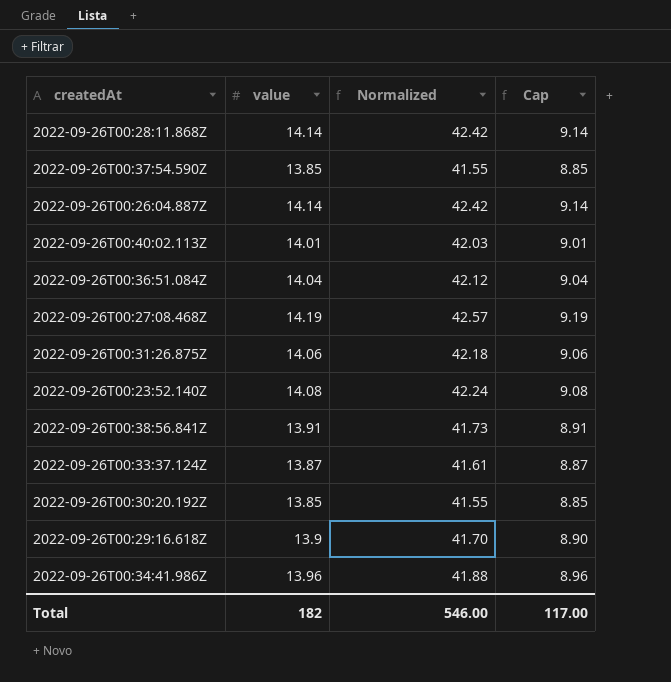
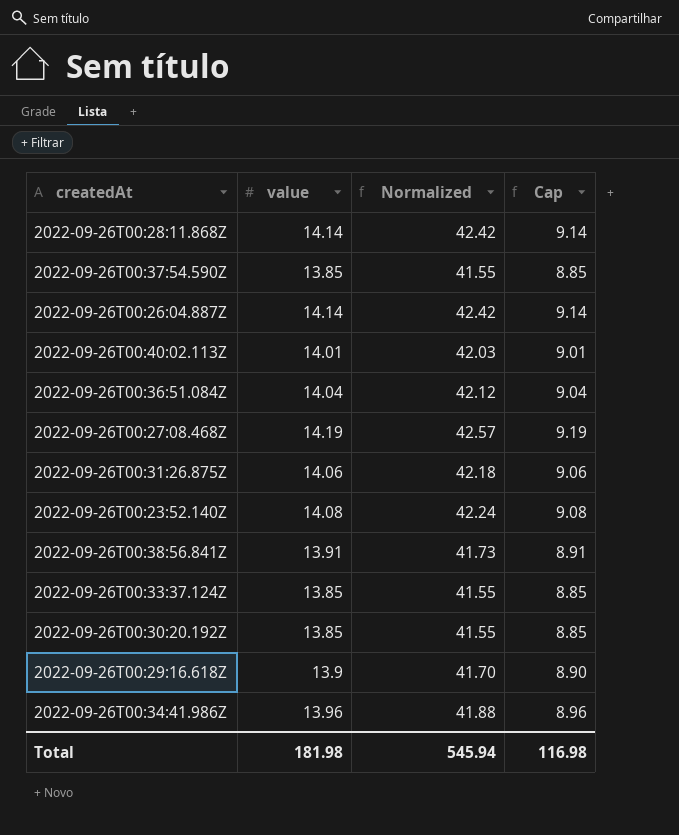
2022-09-26T00:33:37.124Z | value: 13.87 -> 13.85
2022-09-26T00:33:37.124Z | Normalized: 41.61 -> 41.55
2022-09-26T00:33:37.124Z | Cap: 8.87 -> 8.85
Total | value: 182 -> 181.98
Total | Normalized: 546.00 -> 545.94
Total | Cap: 117.00 -> 116.98

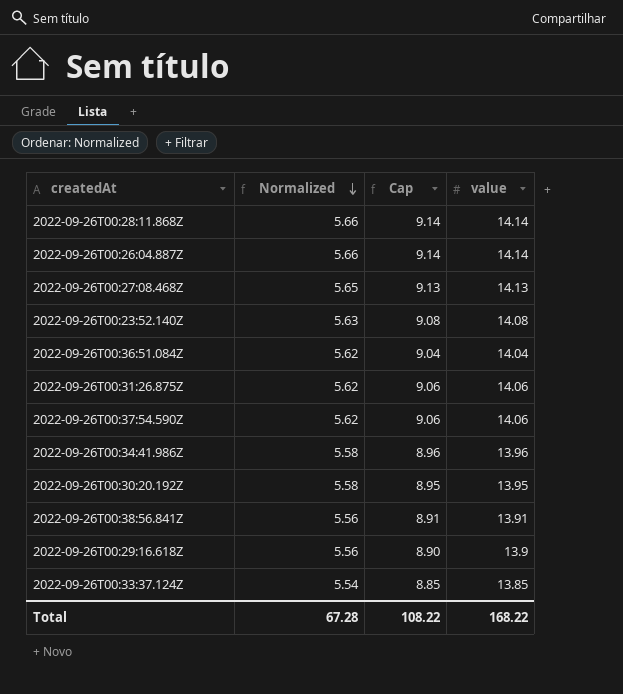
row order: none -> Normalized descending
column Normalized | formula: [value] * 3 -> [value] * 0.4
column value | position: 2 -> 4
row 2022-09-26T00:40:02.113Z: 14.01 | 42.03 | 9.01 -> none
2022-09-26T00:27:08.468Z | Cap: 9.19 -> 9.13
2022-09-26T00:27:08.468Z | value: 14.19 -> 14.13
2022-09-26T00:37:54.590Z | Cap: 8.85 -> 9.06
2022-09-26T00:37:54.590Z | value: 13.85 -> 14.06
2022-09-26T00:30:20.192Z | Cap: 8.85 -> 8.95
2022-09-26T00:30:20.192Z | value: 13.85 -> 13.95
Total | Normalized: 545.94 -> 67.28
Total | Cap: 116.98 -> 108.22
Total | value: 181.98 -> 168.22

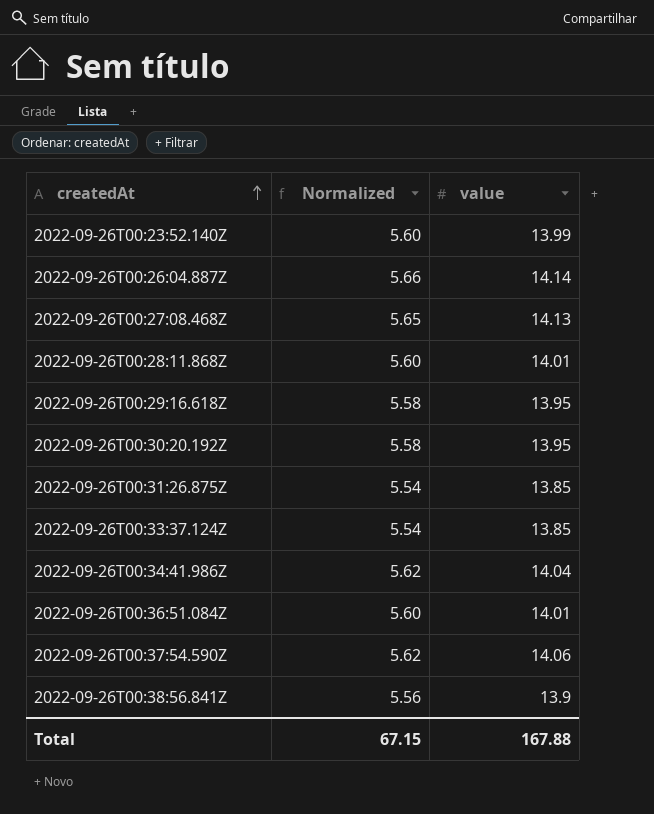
row order: Normalized descending -> createdAt ascending
column Cap | formula: [value] - 5 -> none
2022-09-26T00:23:52.140Z | Normalized: 5.63 -> 5.60
2022-09-26T00:23:52.140Z | value: 14.08 -> 13.99
2022-09-26T00:28:11.868Z | Normalized: 5.66 -> 5.60
2022-09-26T00:28:11.868Z | value: 14.14 -> 14.01
2022-09-26T00:29:16.618Z | Normalized: 5.56 -> 5.58
2022-09-26T00:29:16.618Z | value: 13.9 -> 13.95
2022-09-26T00:31:26.875Z | Normalized: 5.62 -> 5.54
2022-09-26T00:31:26.875Z | value: 14.06 -> 13.85
2022-09-26T00:34:41.986Z | Normalized: 5.58 -> 5.62
2022-09-26T00:34:41.986Z | value: 13.96 -> 14.04
2022-09-26T00:36:51.084Z | Normalized: 5.62 -> 5.60
2022-09-26T00:36:51.084Z | value: 14.04 -> 14.01
2022-09-26T00:38:56.841Z | value: 13.91 -> 13.9
Total | Normalized: 67.28 -> 67.15
Total | value: 168.22 -> 167.88

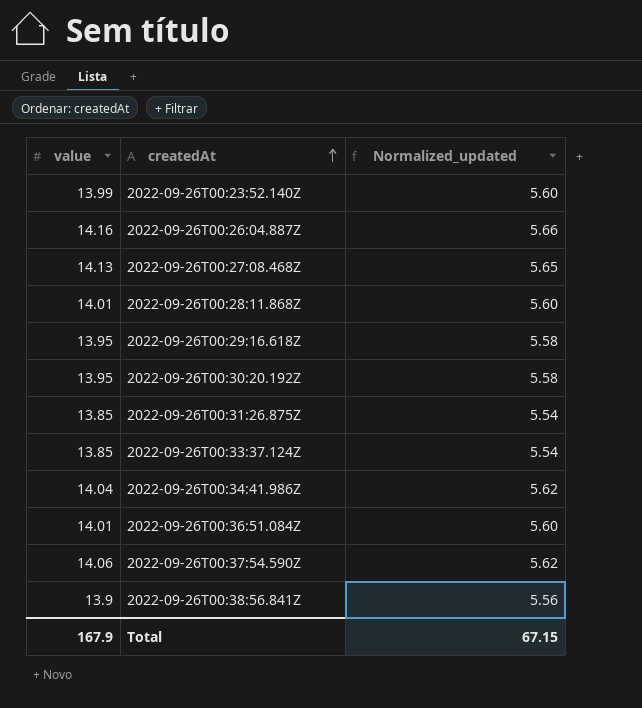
column value | position: 3 -> 1
column name: Normalized -> Normalized_updated
2022-09-26T00:26:04.887Z | value: 14.14 -> 14.16
Total | value: 167.88 -> 167.9

